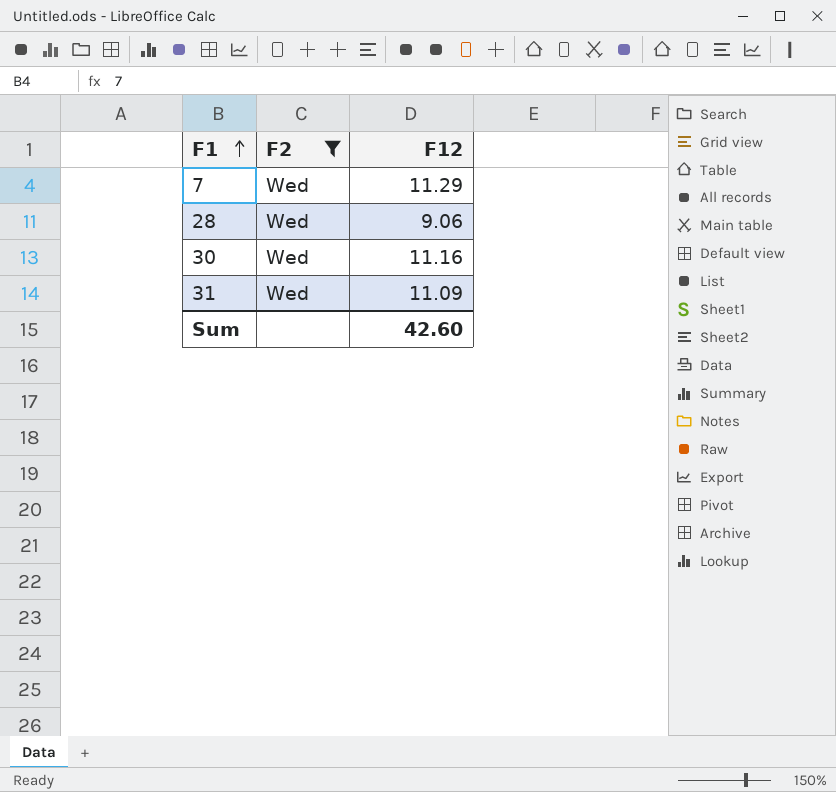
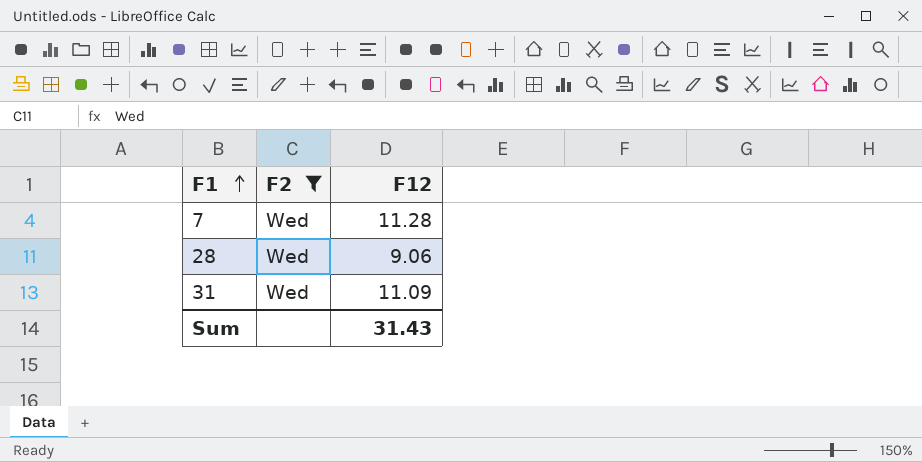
row 30: Wed | 11.16 -> none
7 | F12: 11.29 -> 11.28
Sum | F12: 42.60 -> 31.43

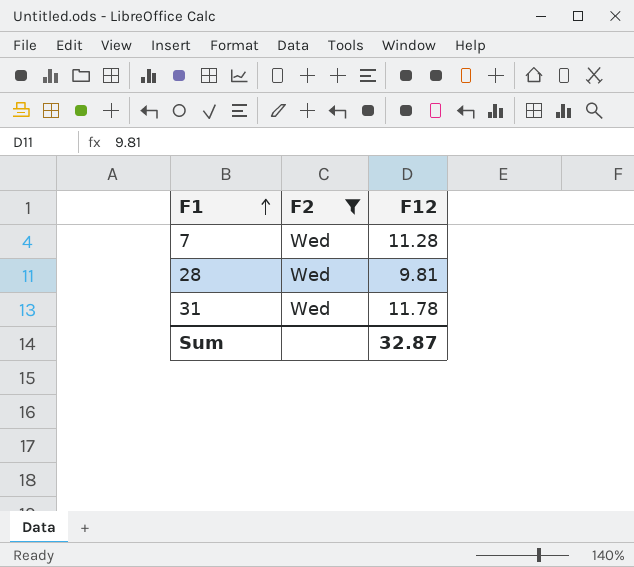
28 | F12: 9.06 -> 9.81
31 | F12: 11.09 -> 11.78
Sum | F12: 31.43 -> 32.87

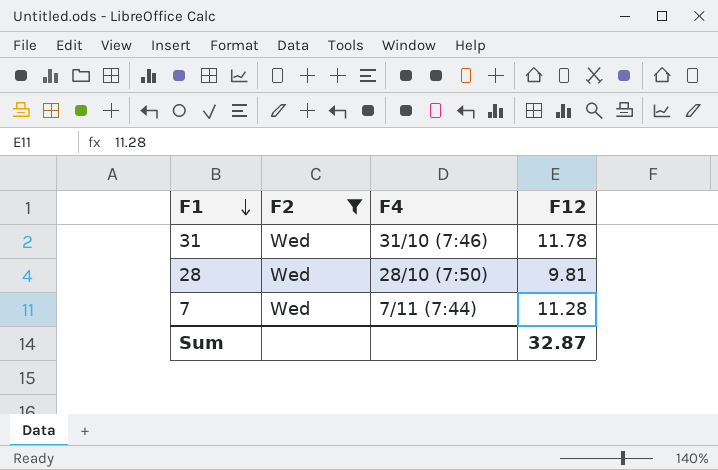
row order: F1 ascending -> F1 descending
column F4 | position: none -> 3

